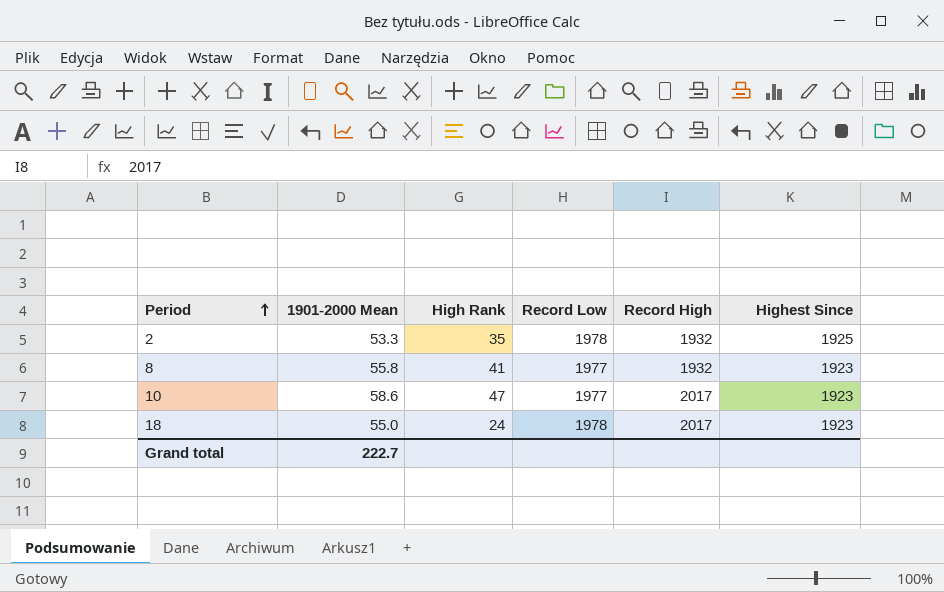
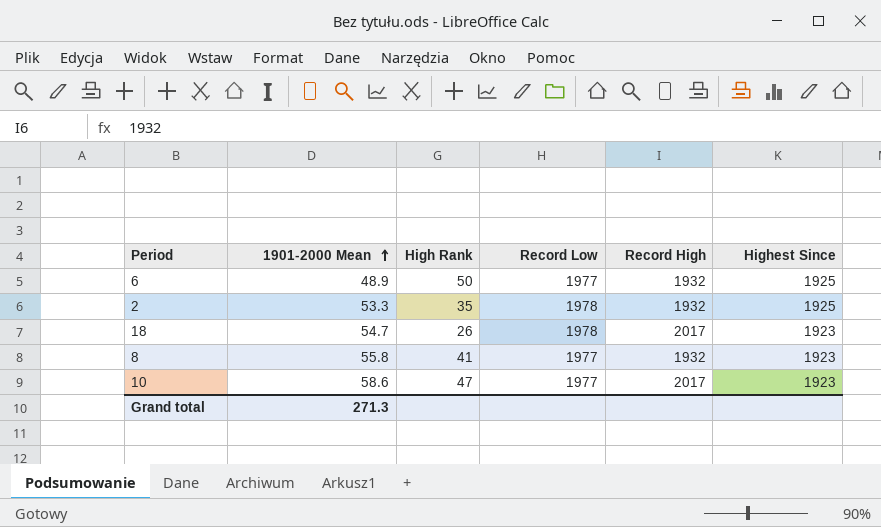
row order: Period ascending -> 1901-2000 Mean ascending
row 6: none -> 48.9 | 50 | 1977 | 1932 | 1925
18 | 1901-2000 Mean: 55.0 -> 54.7
18 | High Rank: 24 -> 26
Grand total | 1901-2000 Mean: 222.7 -> 271.3

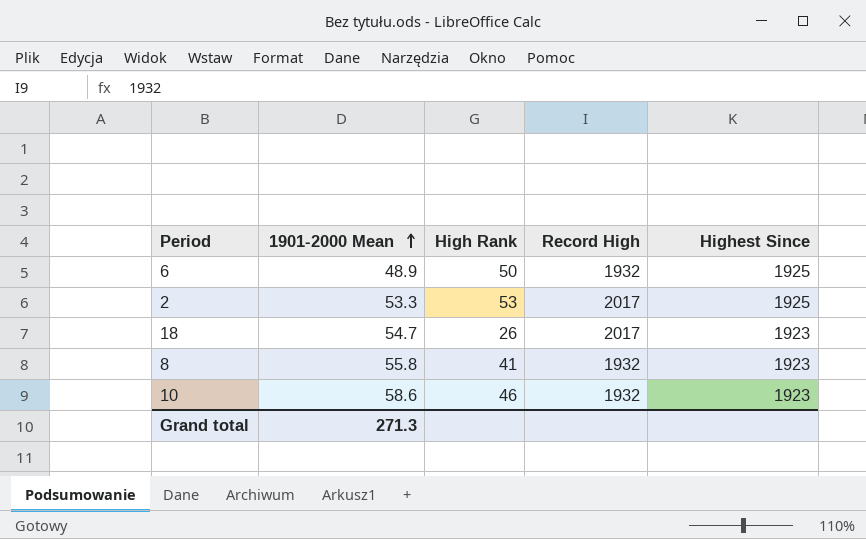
column Record Low | position: 4 -> none
2 | High Rank: 35 -> 53
2 | Record High: 1932 -> 2017
10 | High Rank: 47 -> 46
10 | Record High: 2017 -> 1932

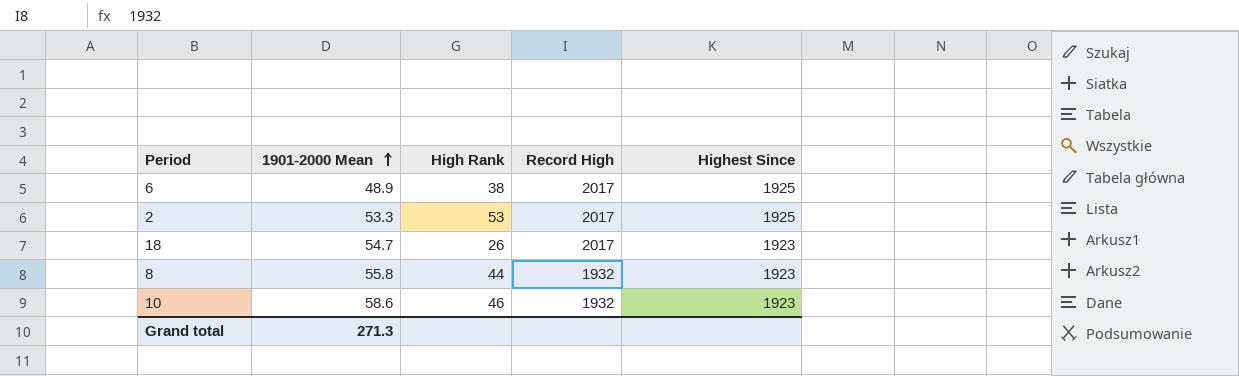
6 | High Rank: 50 -> 38
6 | Record High: 1932 -> 2017
8 | High Rank: 41 -> 44

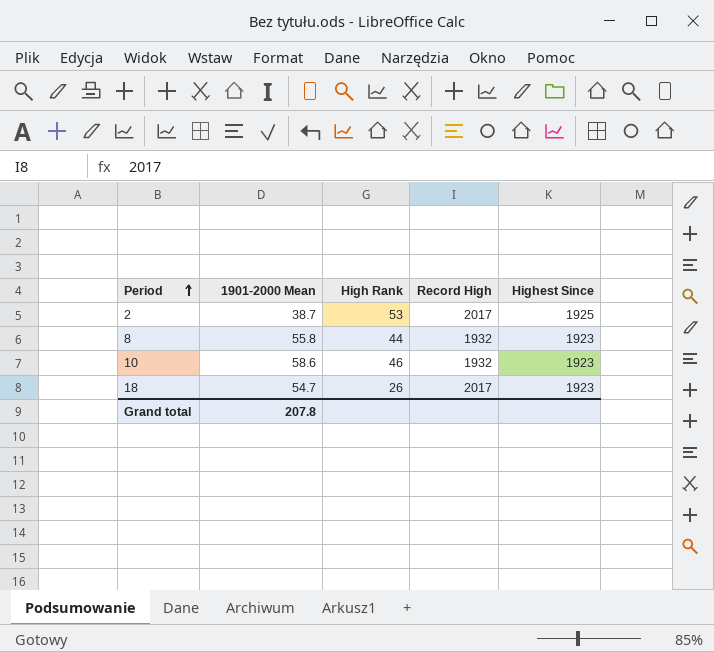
row order: 1901-2000 Mean ascending -> Period ascending
row 6: 48.9 | 38 | 2017 | 1925 -> none
2 | 1901-2000 Mean: 53.3 -> 38.7
Grand total | 1901-2000 Mean: 271.3 -> 207.8

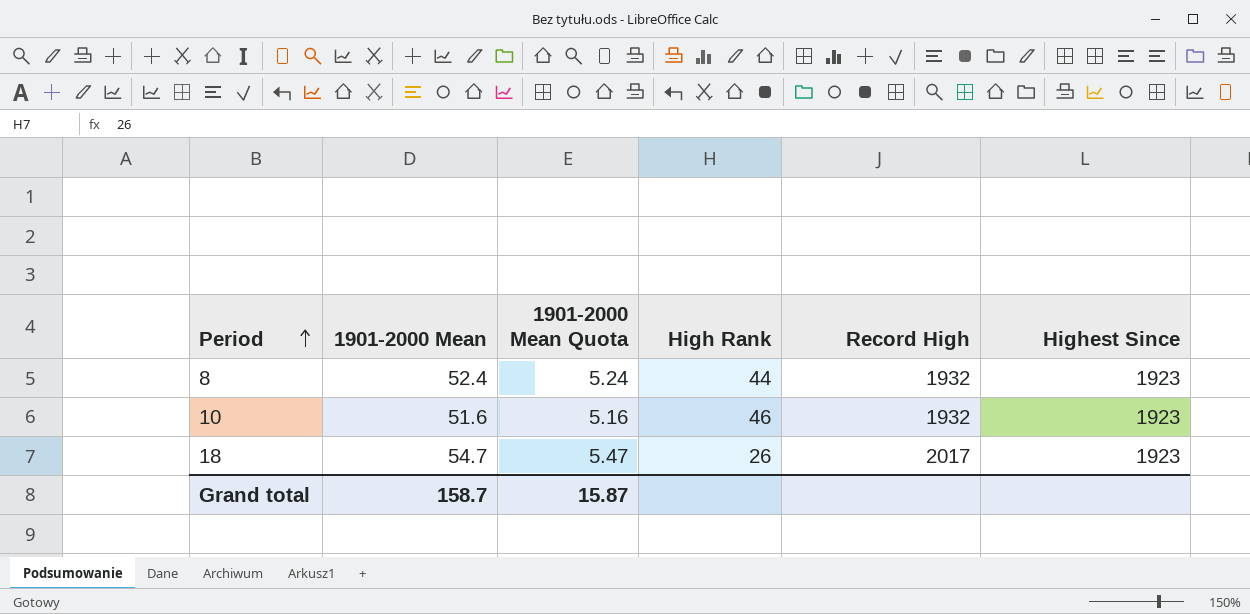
column 1901-2000 Mean Quota | formula: none -> [1901-2000 Mean] * 0.1
row 2: 38.7 | 53 | 2017 | 1925 -> none
8 | 1901-2000 Mean: 55.8 -> 52.4
10 | 1901-2000 Mean: 58.6 -> 51.6
Grand total | 1901-2000 Mean: 207.8 -> 158.7

